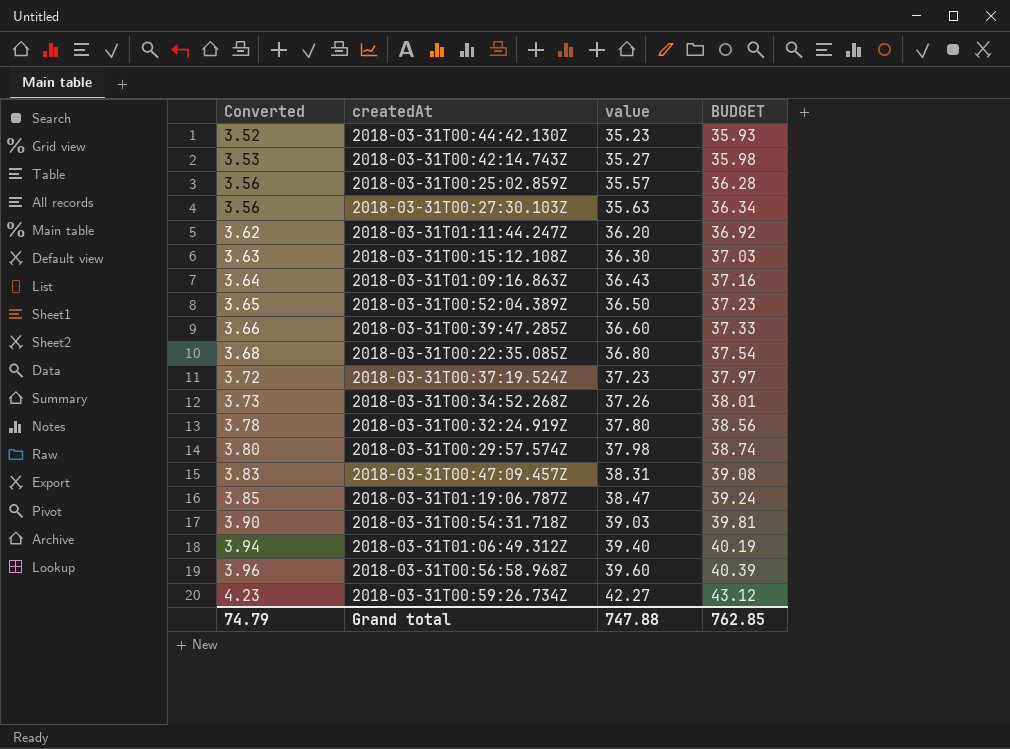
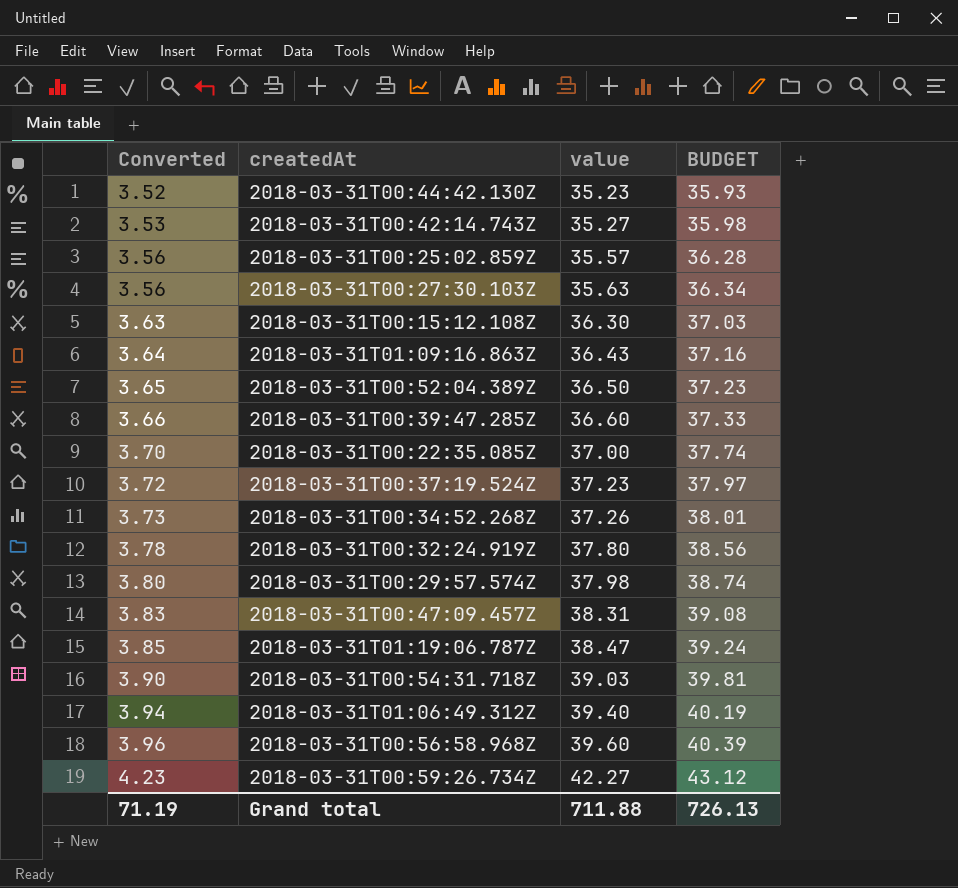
row 2018-03-31T01:11:44.247Z: 3.62 | 36.20 | 36.92 -> none
2018-03-31T00:22:35.085Z | Converted: 3.68 -> 3.70
2018-03-31T00:22:35.085Z | value: 36.80 -> 37.00
2018-03-31T00:22:35.085Z | BUDGET: 37.54 -> 37.74
Grand total | Converted: 74.79 -> 71.19
Grand total | value: 747.88 -> 711.88
Grand total | BUDGET: 762.85 -> 726.13

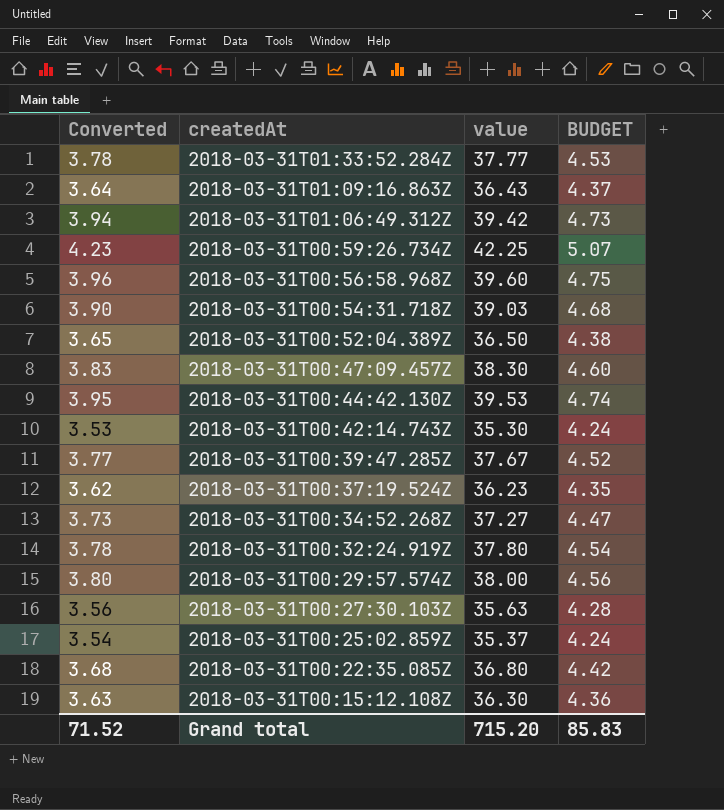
row order: Converted ascending -> createdAt descending
column BUDGET | formula: [value] * 1.02 -> [value] * 0.12
row 2018-03-31T01:19:06.787Z: 3.85 | 38.47 | 39.24 -> none
row 2018-03-31T01:33:52.284Z: none -> 3.78 | 37.77 | 4.53
2018-03-31T01:06:49.312Z | value: 39.40 -> 39.42
2018-03-31T00:59:26.734Z | value: 42.27 -> 42.25
2018-03-31T00:47:09.457Z | value: 38.31 -> 38.30
2018-03-31T00:44:42.130Z | Converted: 3.52 -> 3.95
2018-03-31T00:44:42.130Z | value: 35.23 -> 39.53
2018-03-31T00:42:14.743Z | value: 35.27 -> 35.30
2018-03-31T00:39:47.285Z | Converted: 3.66 -> 3.77
2018-03-31T00:39:47.285Z | value: 36.60 -> 37.67
2018-03-31T00:37:19.524Z | Converted: 3.72 -> 3.62
2018-03-31T00:37:19.524Z | value: 37.23 -> 36.23
2018-03-31T00:34:52.268Z | value: 37.26 -> 37.27
2018-03-31T00:29:57.574Z | value: 37.98 -> 38.00
2018-03-31T00:25:02.859Z | Converted: 3.56 -> 3.54
2018-03-31T00:25:02.859Z | value: 35.57 -> 35.37
2018-03-31T00:22:35.085Z | Converted: 3.70 -> 3.68
2018-03-31T00:22:35.085Z | value: 37.00 -> 36.80
Grand total | Converted: 71.19 -> 71.52
Grand total | value: 711.88 -> 715.20
Grand total | BUDGET: 726.13 -> 85.83

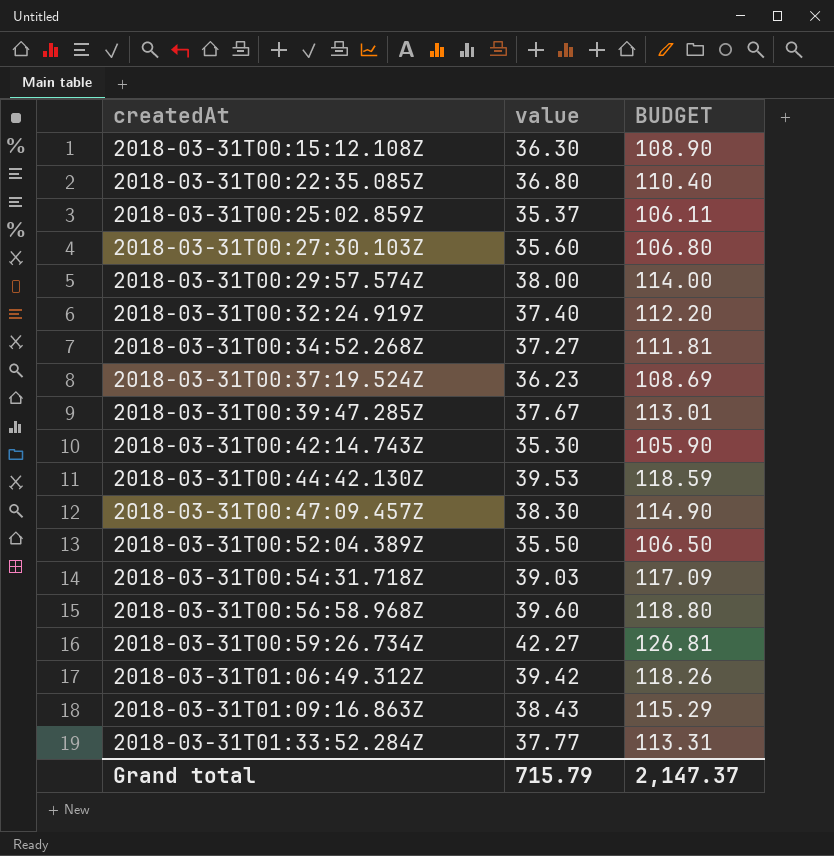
row order: createdAt descending -> createdAt ascending
column Converted | formula: [value] * 0.1 -> none
column BUDGET | formula: [value] * 0.12 -> [value] * 3
2018-03-31T00:27:30.103Z | value: 35.63 -> 35.60
2018-03-31T00:32:24.919Z | value: 37.80 -> 37.40
2018-03-31T00:52:04.389Z | value: 36.50 -> 35.50
2018-03-31T00:59:26.734Z | value: 42.25 -> 42.27
2018-03-31T01:09:16.863Z | value: 36.43 -> 38.43
Grand total | value: 715.20 -> 715.79
Grand total | BUDGET: 85.83 -> 2,147.37

